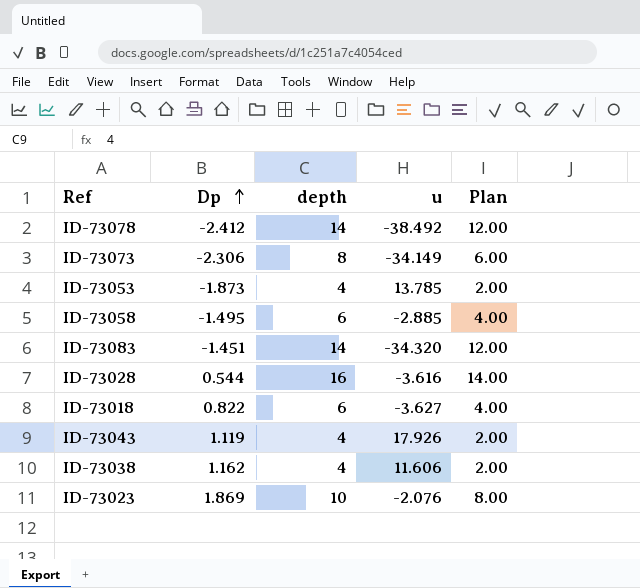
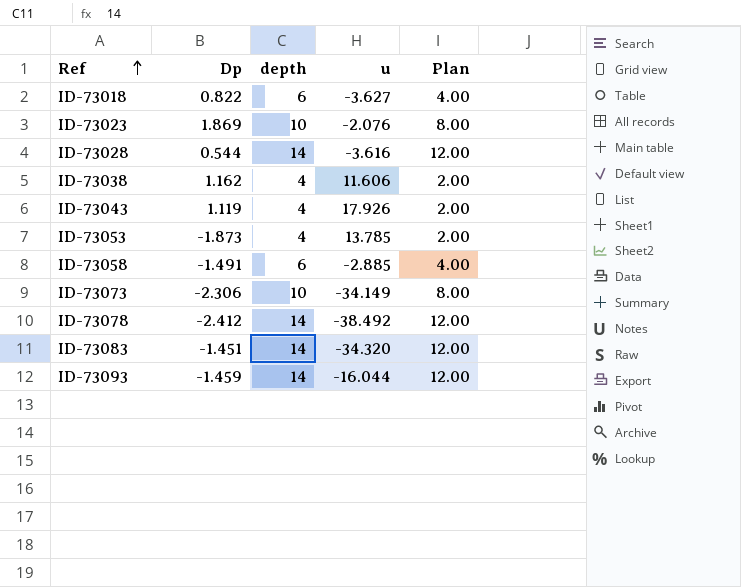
row order: Dp ascending -> Ref ascending
ID-73028 | depth: 16 -> 14
ID-73028 | Plan: 14.00 -> 12.00
ID-73058 | Dp: -1.495 -> -1.491
ID-73073 | depth: 8 -> 10
ID-73073 | Plan: 6.00 -> 8.00
row ID-73093: none -> -1.459 | 14 | -16.044 | 12.00

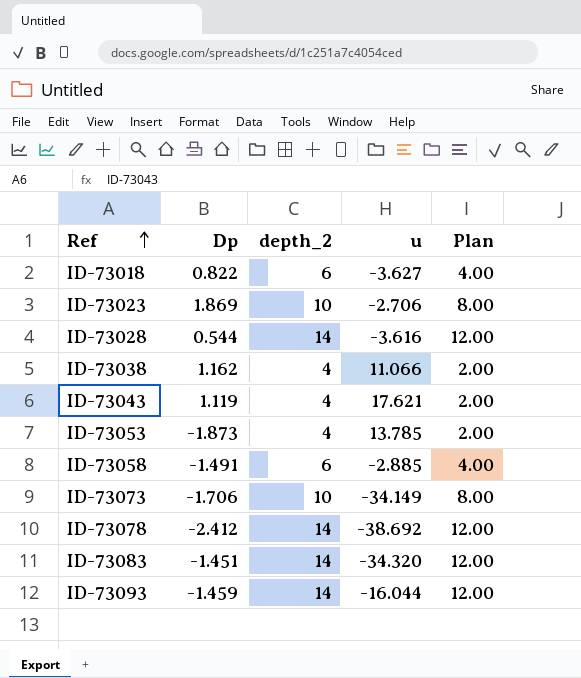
column name: depth -> depth_2
ID-73023 | u: -2.076 -> -2.706
ID-73038 | u: 11.606 -> 11.066
ID-73043 | u: 17.926 -> 17.621
ID-73073 | Dp: -2.306 -> -1.706
ID-73078 | u: -38.492 -> -38.692

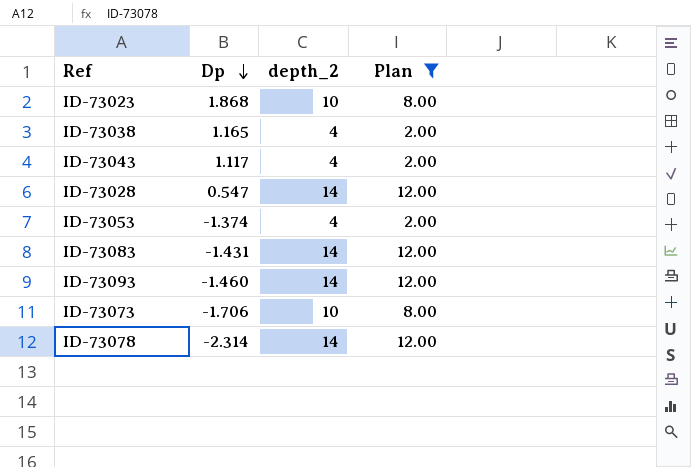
filter: none -> Plan != 4.00
row order: Ref ascending -> Dp descending
column u | position: 4 -> none
ID-73023 | Dp: 1.869 -> 1.868
ID-73038 | Dp: 1.162 -> 1.165
ID-73043 | Dp: 1.119 -> 1.117
ID-73028 | Dp: 0.544 -> 0.547
ID-73053 | Dp: -1.873 -> -1.374
ID-73083 | Dp: -1.451 -> -1.431
ID-73093 | Dp: -1.459 -> -1.460
ID-73078 | Dp: -2.412 -> -2.314

